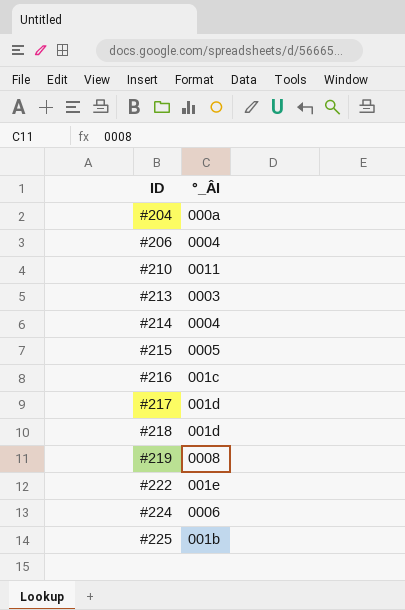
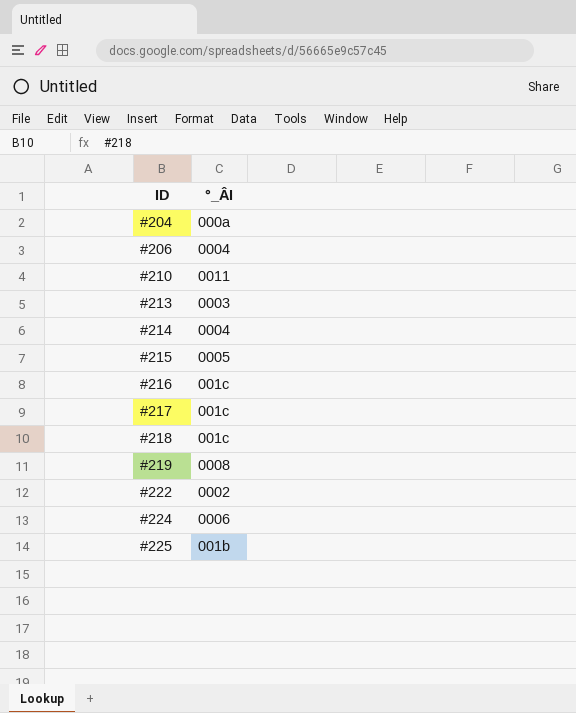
#217 | °_ÂI: 001d -> 001c
#218 | °_ÂI: 001d -> 001c
#222 | °_ÂI: 001e -> 0002

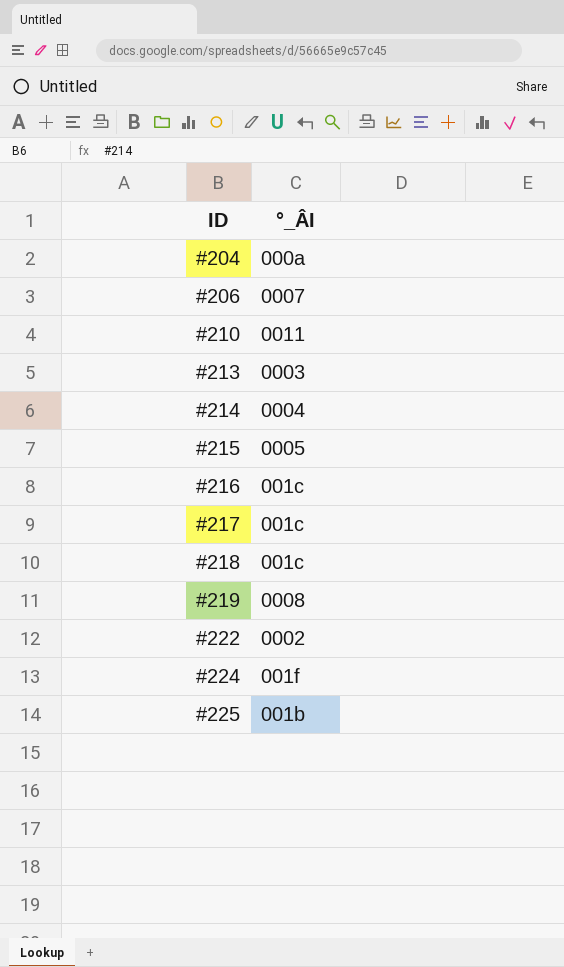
#206 | °_ÂI: 0004 -> 0007
#224 | °_ÂI: 0006 -> 001f

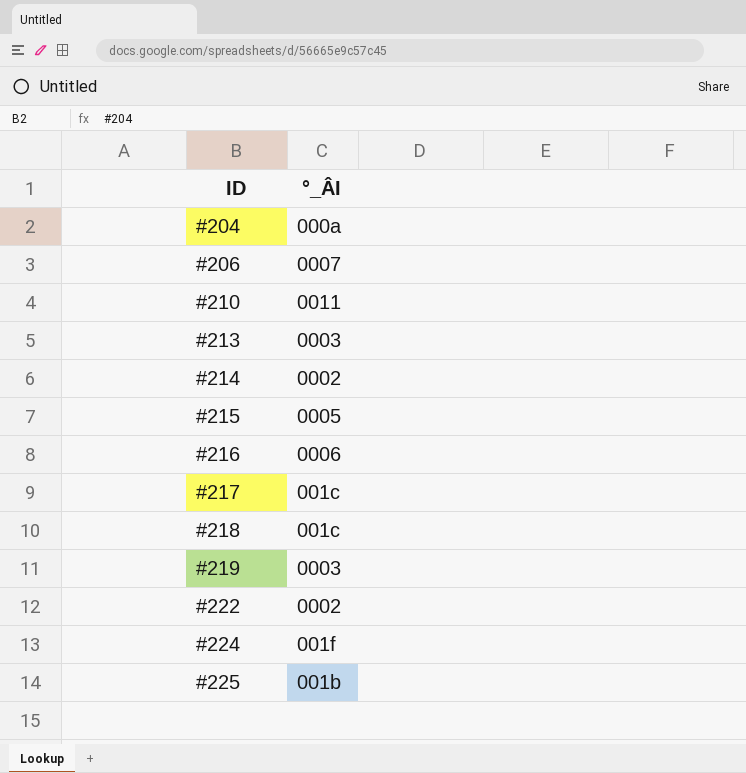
#214 | °_ÂI: 0004 -> 0002
#216 | °_ÂI: 001c -> 0006
#219 | °_ÂI: 0008 -> 0003

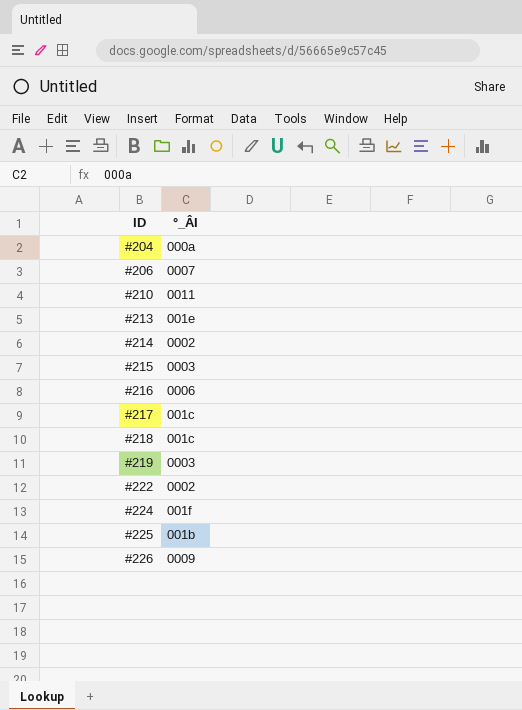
#213 | °_ÂI: 0003 -> 001e
#215 | °_ÂI: 0005 -> 0003
row #226: none -> 0009

